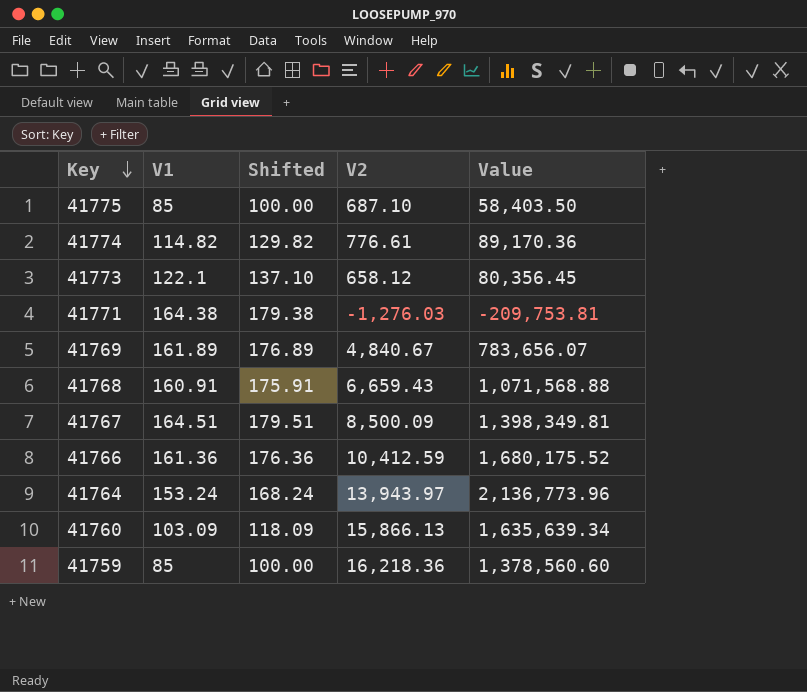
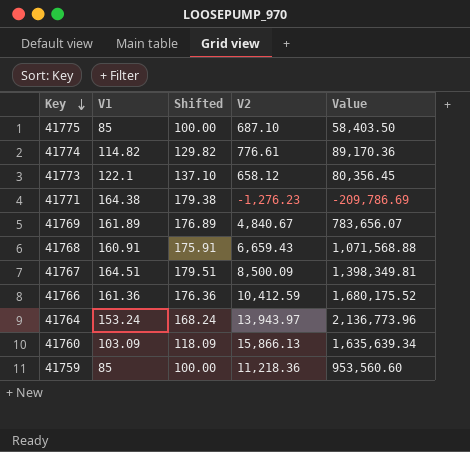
41771 | V2: -1,276.03 -> -1,276.23
41771 | Value: -209,753.81 -> -209,786.69
41759 | V2: 16,218.36 -> 11,218.36
41759 | Value: 1,378,560.60 -> 953,560.60

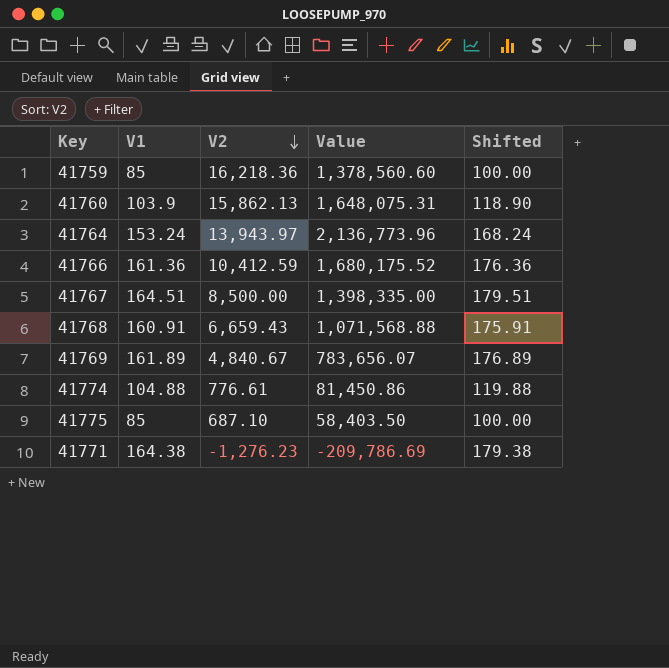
row order: Key descending -> V2 descending
column Shifted | position: 3 -> 5
row 41773: 122.1 | 137.10 | 658.12 | 80,356.45 -> none
41759 | V2: 11,218.36 -> 16,218.36
41759 | Value: 953,560.60 -> 1,378,560.60
41760 | V1: 103.09 -> 103.9
41760 | V2: 15,866.13 -> 15,862.13
41760 | Value: 1,635,639.34 -> 1,648,075.31
41760 | Shifted: 118.09 -> 118.90
41767 | V2: 8,500.09 -> 8,500.00
41767 | Value: 1,398,349.81 -> 1,398,335.00
41774 | V1: 114.82 -> 104.88
41774 | Value: 89,170.36 -> 81,450.86
41774 | Shifted: 129.82 -> 119.88

